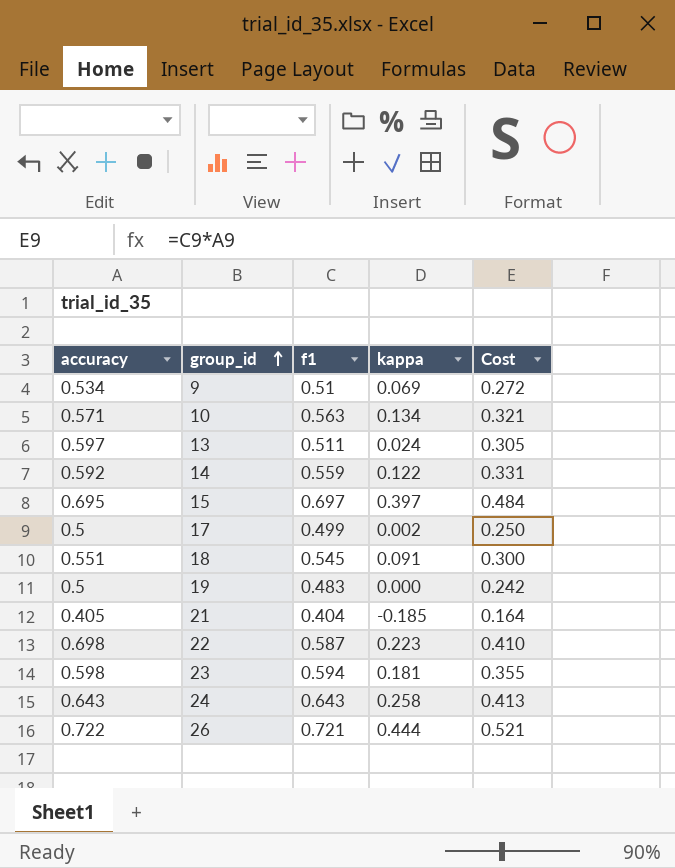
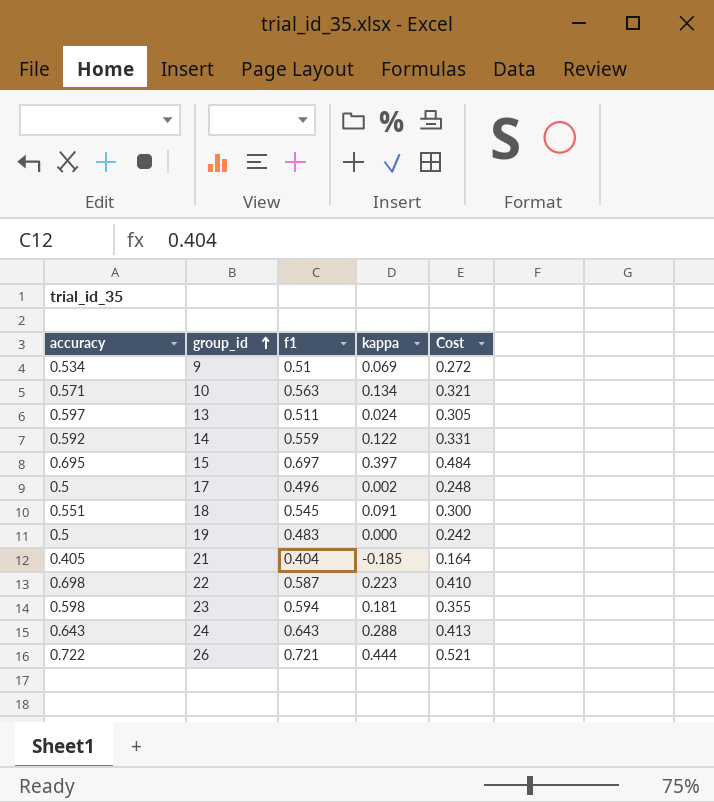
17 | f1: 0.499 -> 0.496
17 | Cost: 0.250 -> 0.248
24 | kappa: 0.258 -> 0.288

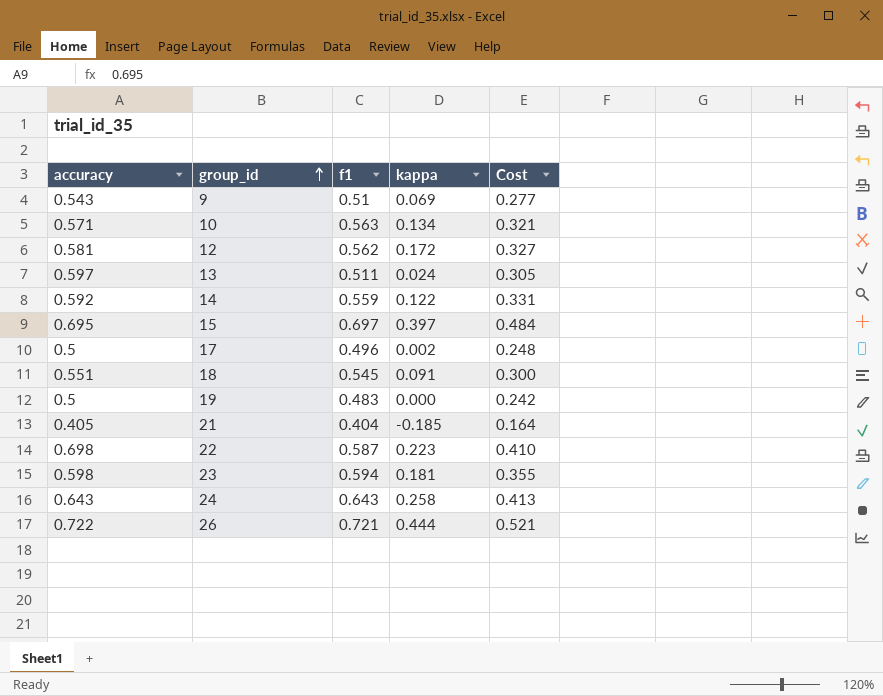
9 | accuracy: 0.534 -> 0.543
9 | Cost: 0.272 -> 0.277
row 12: none -> 0.581 | 0.562 | 0.172 | 0.327
24 | kappa: 0.288 -> 0.258

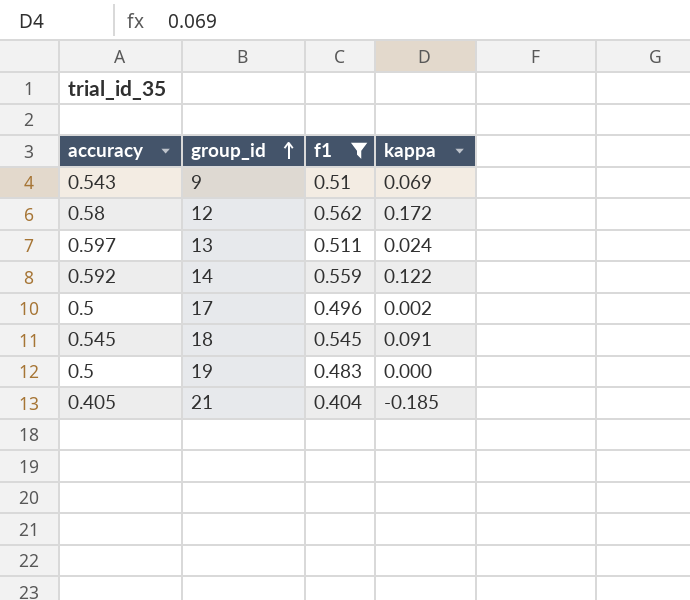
filter: none -> f1 <= 0.562
column Cost | formula: [accuracy] * [f1] -> none
12 | accuracy: 0.581 -> 0.58
18 | accuracy: 0.551 -> 0.545

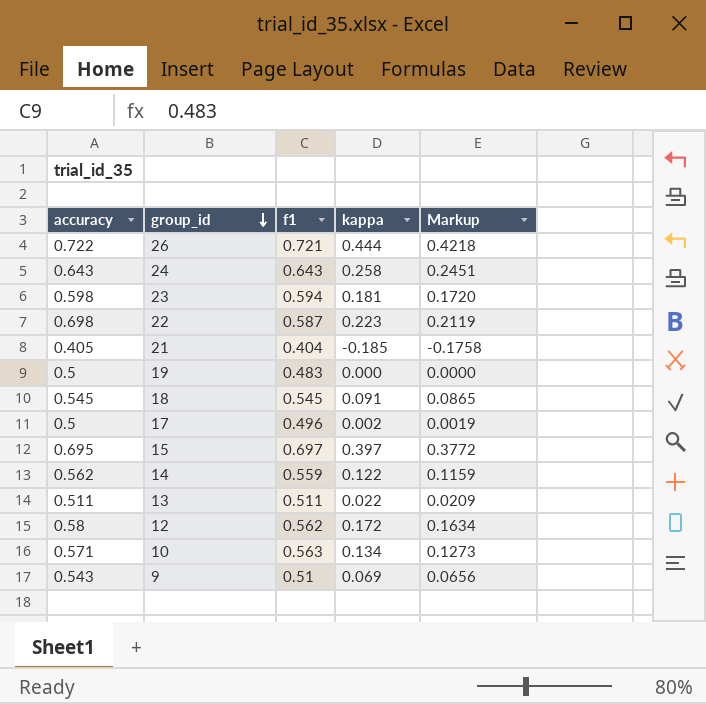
filter: f1 <= 0.562 -> none
row order: group_id ascending -> group_id descending
column Markup | formula: none -> [kappa] * 0.95
14 | accuracy: 0.592 -> 0.562
13 | accuracy: 0.597 -> 0.511
13 | kappa: 0.024 -> 0.022

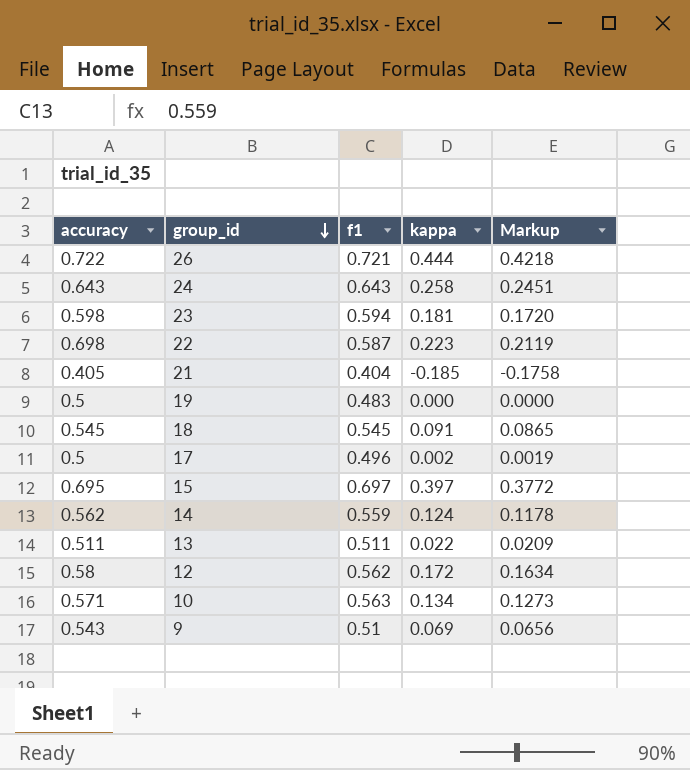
14 | kappa: 0.122 -> 0.124
14 | Markup: 0.1159 -> 0.1178

